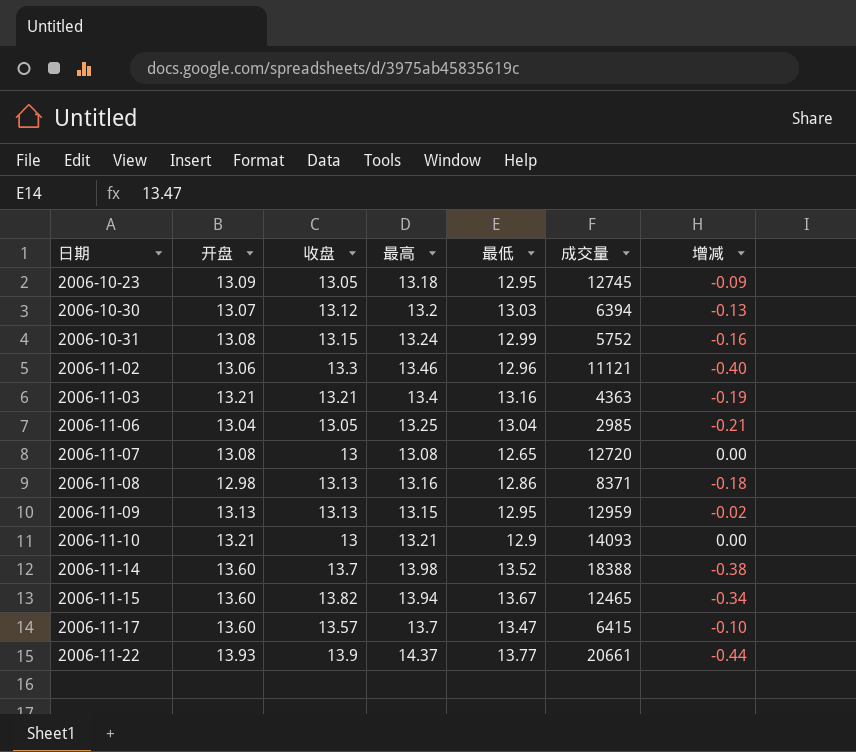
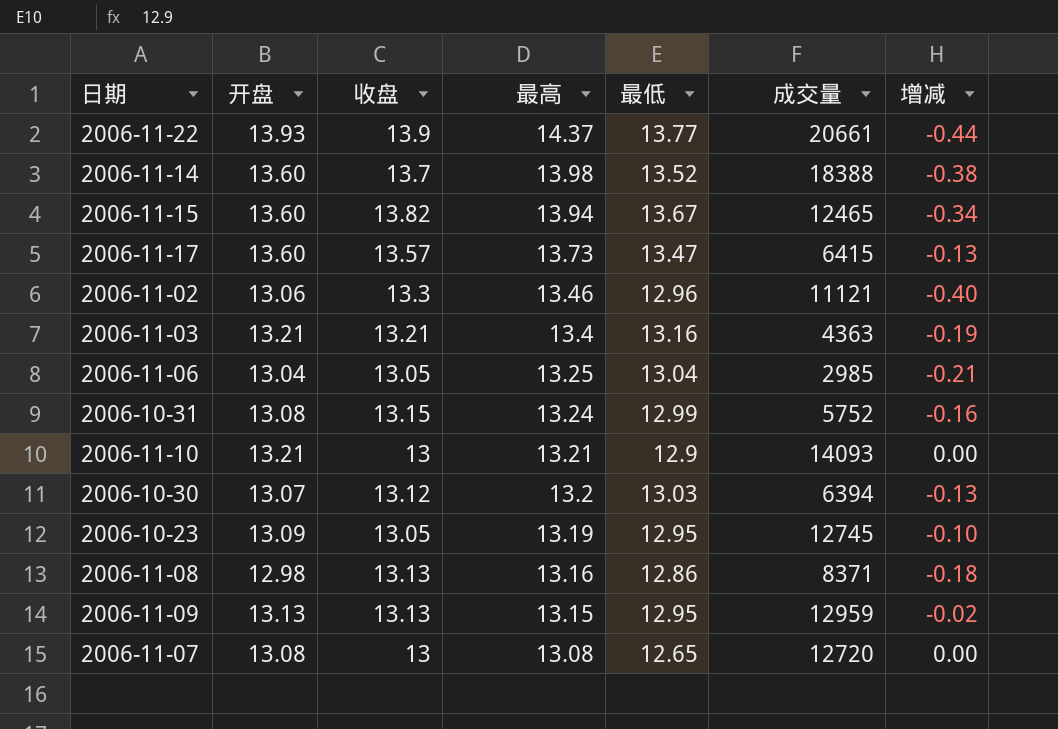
row order: 日期 ascending -> 最高 descending
2006-11-17 | 最高: 13.7 -> 13.73
2006-11-17 | 增减: -0.10 -> -0.13
2006-10-23 | 最高: 13.18 -> 13.19
2006-10-23 | 增减: -0.09 -> -0.10

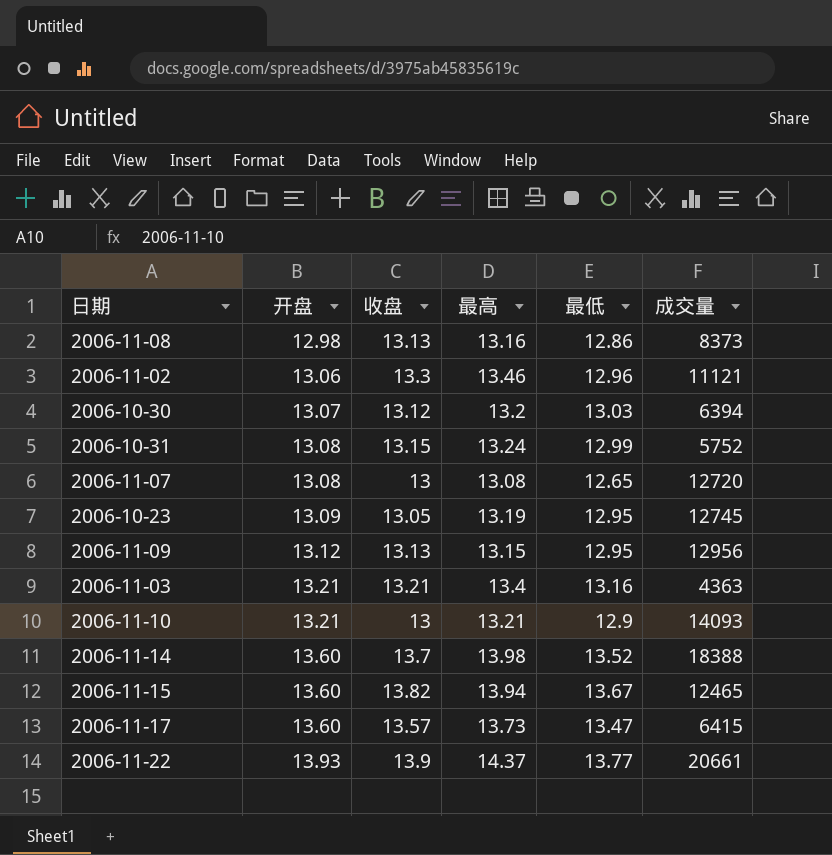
row order: 最高 descending -> 开盘 ascending
column 增减 | formula: [开盘] - [最高] -> none
row 2006-11-06: 13.04 | 13.05 | 13.25 | 13.04 | 2985 | -0.21 -> none
2006-11-08 | 成交量: 8371 -> 8373
2006-11-09 | 开盘: 13.13 -> 13.12
2006-11-09 | 成交量: 12959 -> 12956

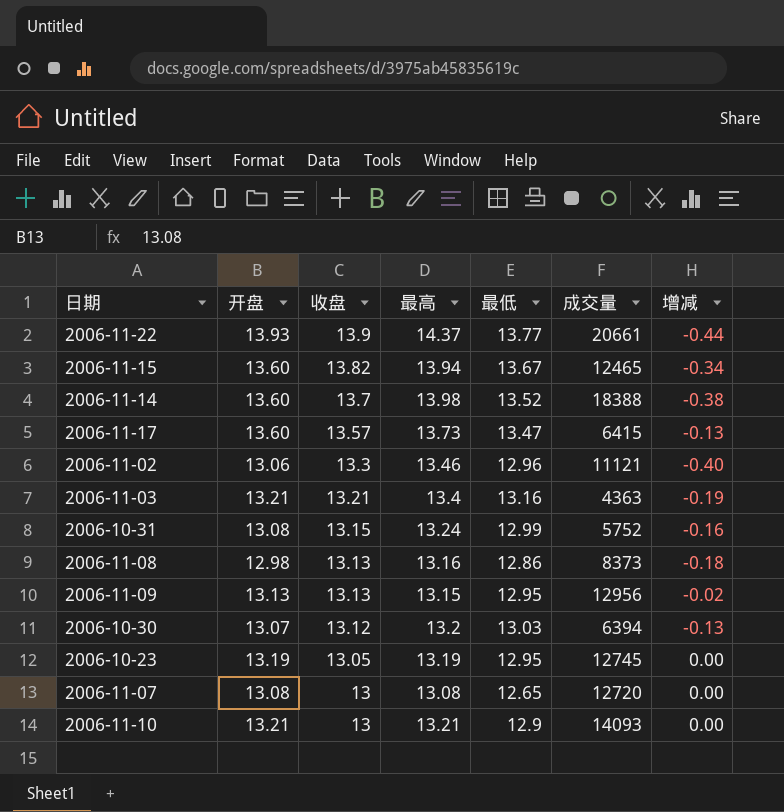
row order: 开盘 ascending -> 收盘 descending
column 增减 | formula: none -> [开盘] - [最高]
2006-11-09 | 开盘: 13.12 -> 13.13
2006-10-23 | 开盘: 13.09 -> 13.19

